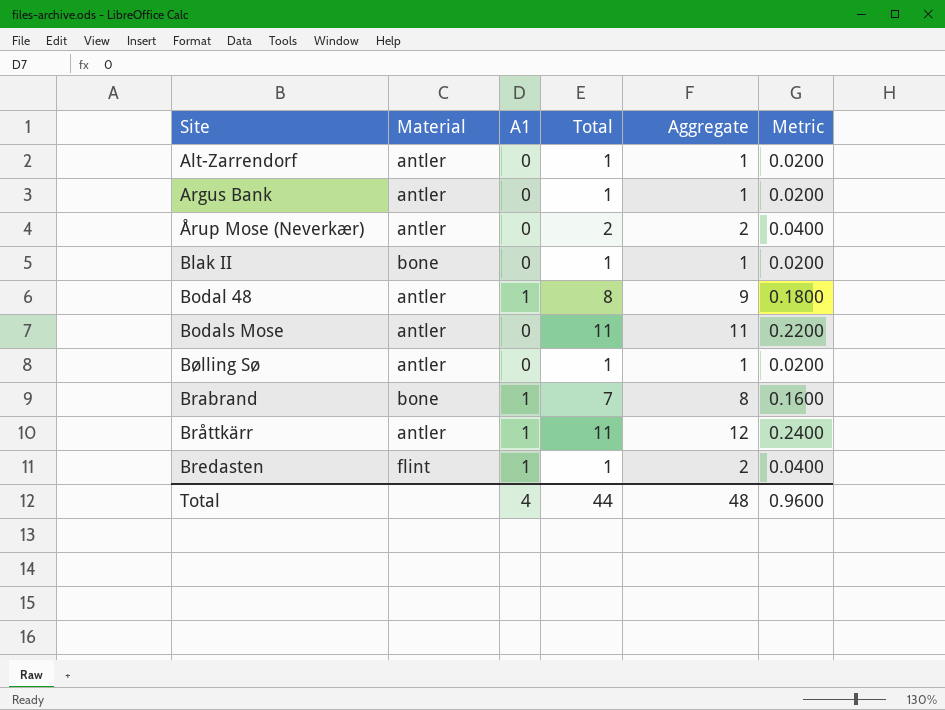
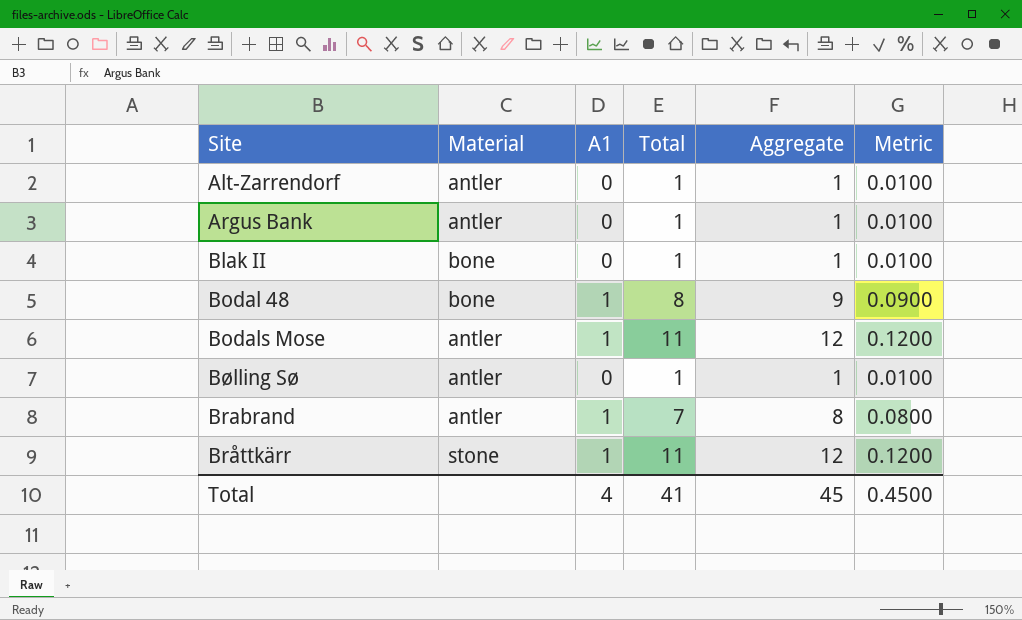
column Metric | formula: [Aggregate] * 0.02 -> [Aggregate] * 0.01
row Årup Mose (Neverkær): antler | 0 | 2 | 2 | 0.0400 -> none
row Bredasten: flint | 1 | 1 | 2 | 0.0400 -> none
Bodal 48 | Material: antler -> bone
Bodals Mose | A1: 0 -> 1
Bodals Mose | Aggregate: 11 -> 12
Brabrand | Material: bone -> antler
Bråttkärr | Material: antler -> stone
Total | Total: 44 -> 41
Total | Aggregate: 48 -> 45
Total | Metric: 0.9600 -> 0.4500

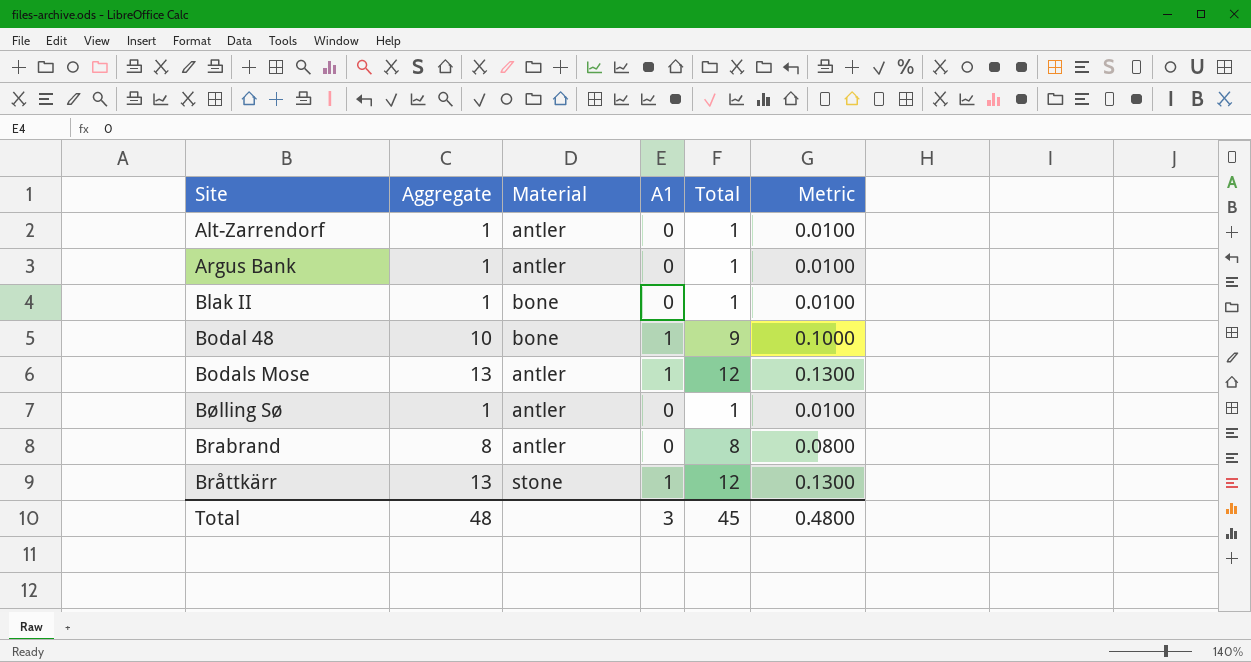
column Aggregate | position: 5 -> 2
Bodal 48 | Aggregate: 9 -> 10
Bodal 48 | Total: 8 -> 9
Bodal 48 | Metric: 0.0900 -> 0.1000
Bodals Mose | Aggregate: 12 -> 13
Bodals Mose | Total: 11 -> 12
Bodals Mose | Metric: 0.1200 -> 0.1300
Brabrand | A1: 1 -> 0
Brabrand | Total: 7 -> 8
Bråttkärr | Aggregate: 12 -> 13
Bråttkärr | Total: 11 -> 12
Bråttkärr | Metric: 0.1200 -> 0.1300
Total | Aggregate: 45 -> 48
Total | A1: 4 -> 3
Total | Total: 41 -> 45
Total | Metric: 0.4500 -> 0.4800

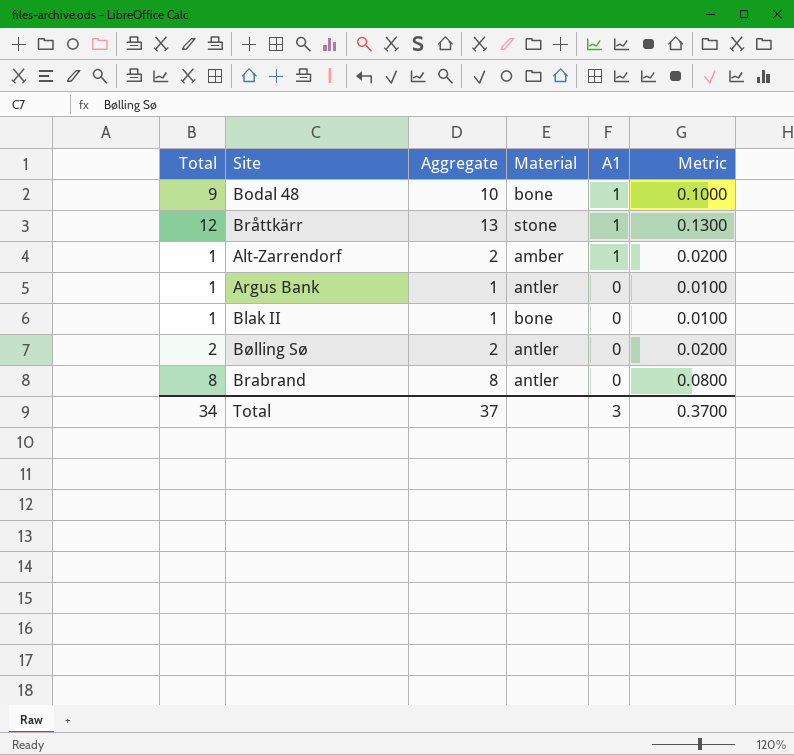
row order: none -> A1 descending
column Total | position: 5 -> 1
row Bodals Mose: 13 | antler | 1 | 12 | 0.1300 -> none
Alt-Zarrendorf | Aggregate: 1 -> 2
Alt-Zarrendorf | Material: antler -> amber
Alt-Zarrendorf | A1: 0 -> 1
Alt-Zarrendorf | Metric: 0.0100 -> 0.0200
Bølling Sø | Total: 1 -> 2
Bølling Sø | Aggregate: 1 -> 2
Bølling Sø | Metric: 0.0100 -> 0.0200
Total | Total: 45 -> 34
Total | Aggregate: 48 -> 37
Total | Metric: 0.4800 -> 0.3700

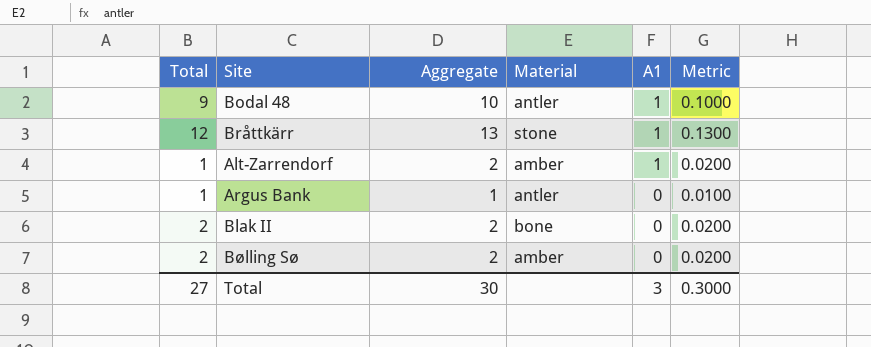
row Brabrand: 8 | 8 | antler | 0 | 0.0800 -> none
Bodal 48 | Material: bone -> antler
Blak II | Total: 1 -> 2
Blak II | Aggregate: 1 -> 2
Blak II | Metric: 0.0100 -> 0.0200
Bølling Sø | Material: antler -> amber
Total | Total: 34 -> 27
Total | Aggregate: 37 -> 30
Total | Metric: 0.3700 -> 0.3000

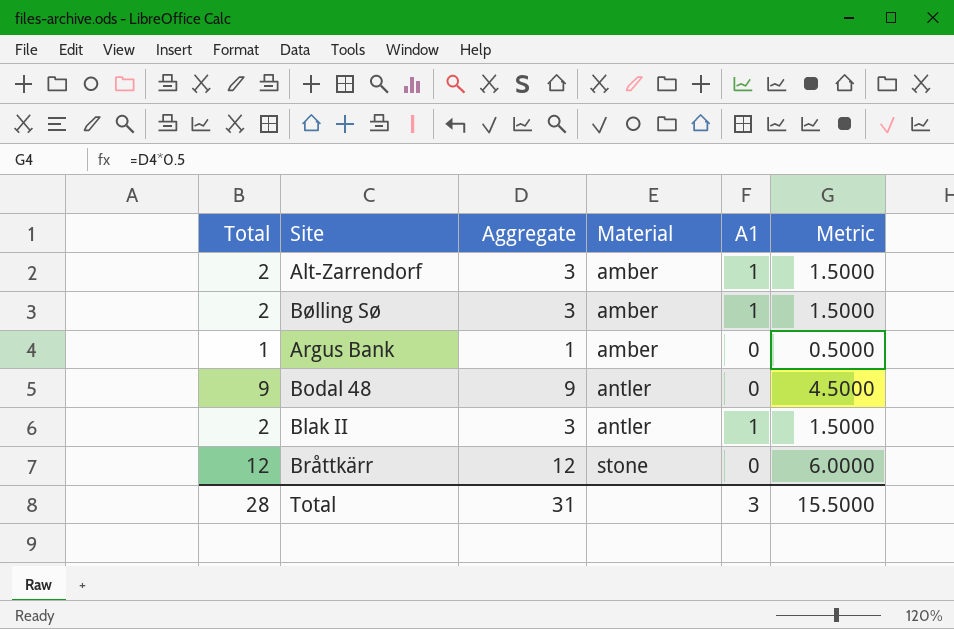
row order: A1 descending -> Material ascending
column Metric | formula: [Aggregate] * 0.01 -> [Aggregate] * 0.5
Alt-Zarrendorf | Total: 1 -> 2
Alt-Zarrendorf | Aggregate: 2 -> 3
Bølling Sø | Aggregate: 2 -> 3
Bølling Sø | A1: 0 -> 1
Argus Bank | Material: antler -> amber
Bodal 48 | Aggregate: 10 -> 9
Bodal 48 | A1: 1 -> 0
Blak II | Aggregate: 2 -> 3
Blak II | Material: bone -> antler
Blak II | A1: 0 -> 1
Bråttkärr | Aggregate: 13 -> 12
Bråttkärr | A1: 1 -> 0
Total | Total: 27 -> 28
Total | Aggregate: 30 -> 31
Total | Metric: 0.3000 -> 15.5000

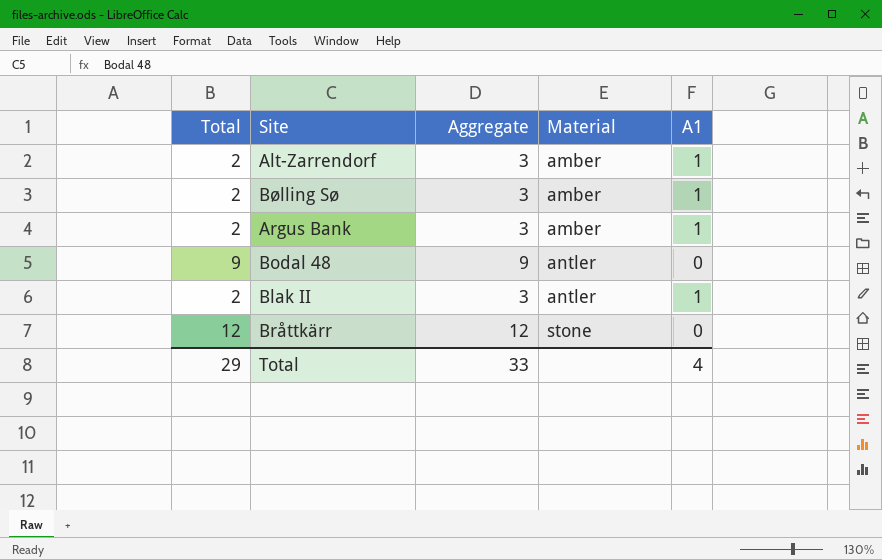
column Metric | formula: [Aggregate] * 0.5 -> none
Argus Bank | Total: 1 -> 2
Argus Bank | Aggregate: 1 -> 3
Argus Bank | A1: 0 -> 1
Total | Total: 28 -> 29
Total | Aggregate: 31 -> 33
Total | A1: 3 -> 4

